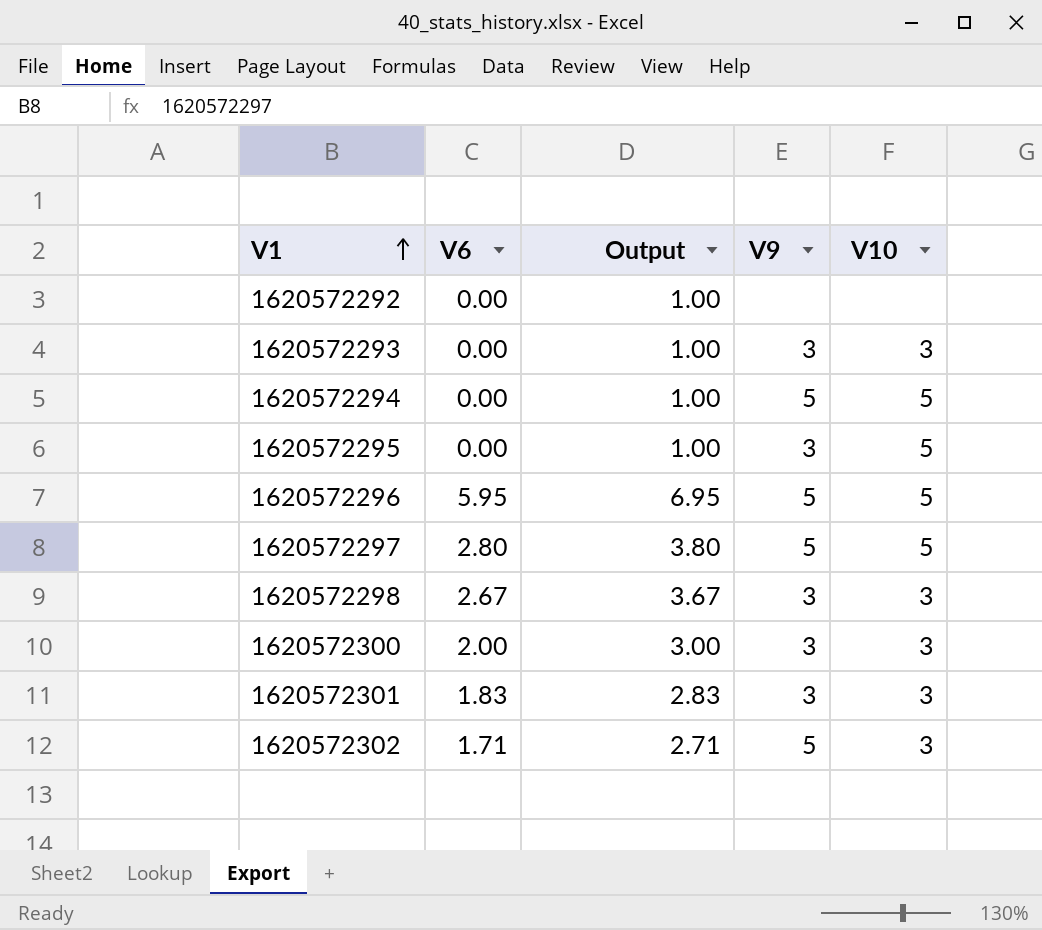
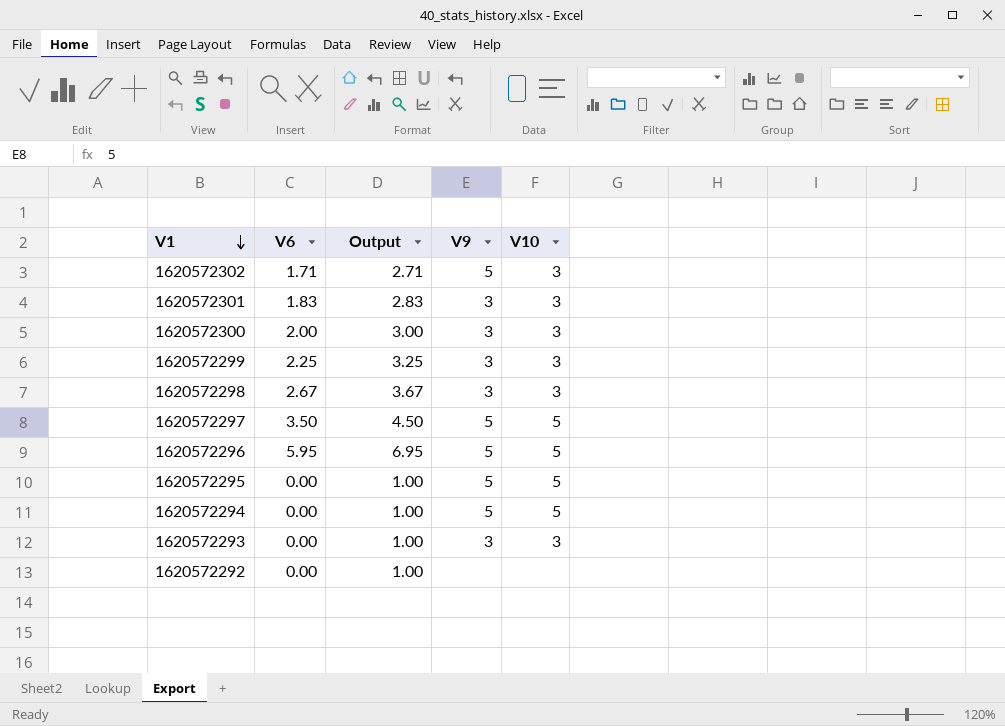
row order: V1 ascending -> V1 descending
row 1620572299: none -> 2.25 | 3.25 | 3 | 3
1620572297 | V6: 2.80 -> 3.50
1620572297 | Output: 3.80 -> 4.50
1620572295 | V9: 3 -> 5

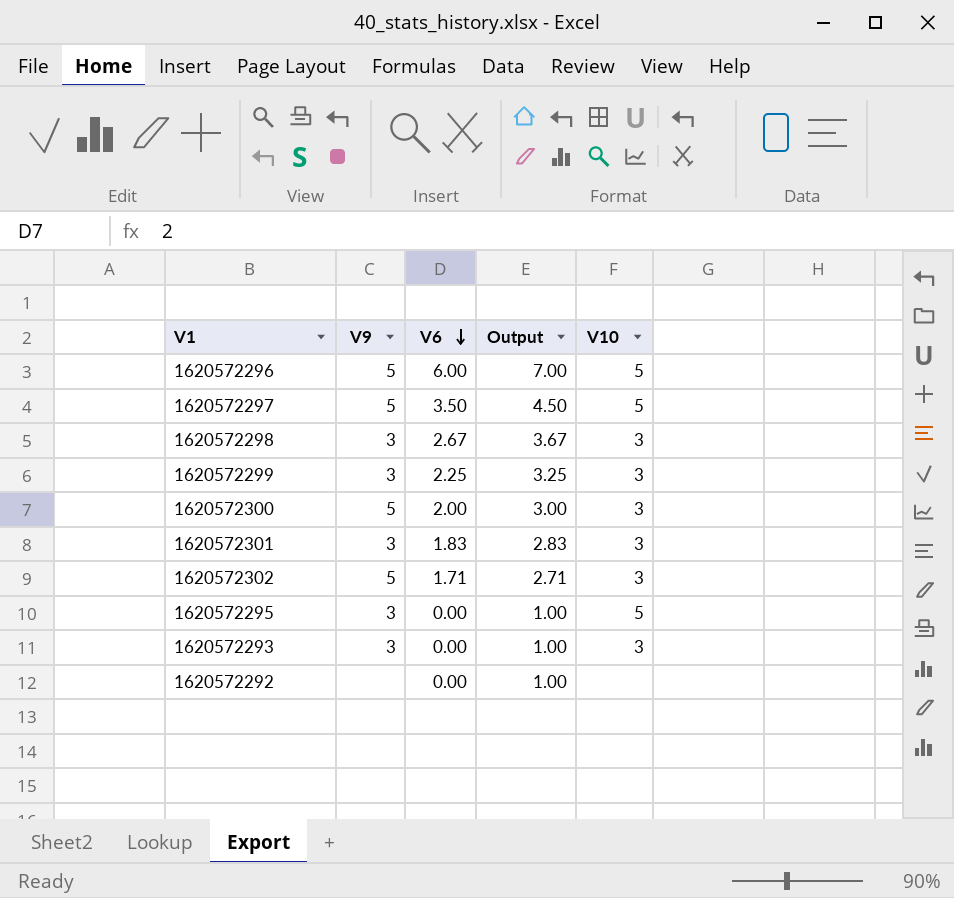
row order: V1 descending -> V6 descending
column V9 | position: 4 -> 2
row 1620572294: 0.00 | 1.00 | 5 | 5 -> none
1620572296 | V6: 5.95 -> 6.00
1620572296 | Output: 6.95 -> 7.00
1620572300 | V9: 3 -> 5
1620572295 | V9: 5 -> 3

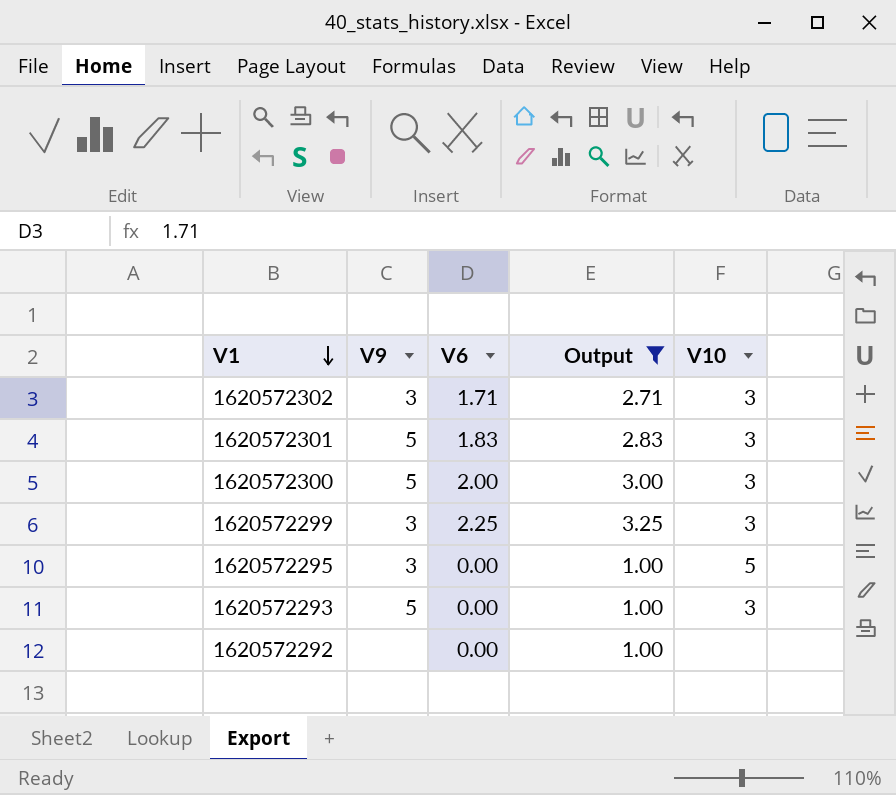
filter: none -> Output <= 3.25
row order: V6 descending -> V1 descending
1620572302 | V9: 5 -> 3
1620572301 | V9: 3 -> 5
1620572293 | V9: 3 -> 5

